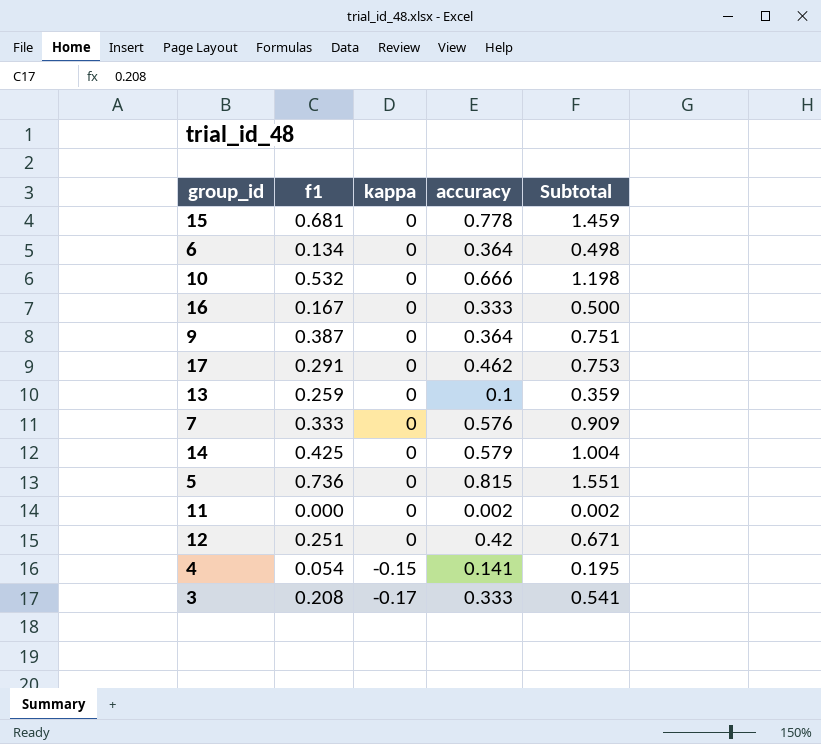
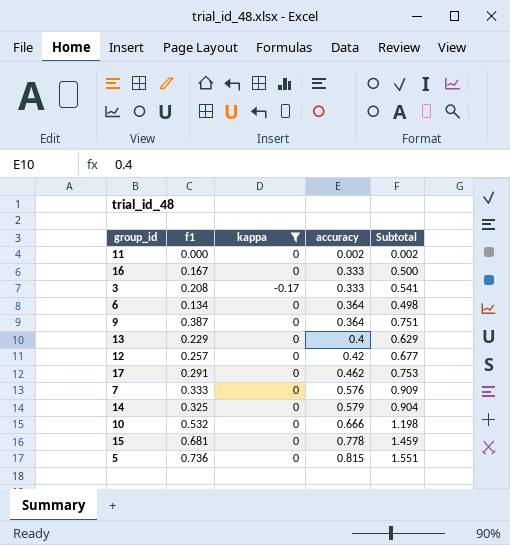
filter: none -> kappa != -0.15
row order: kappa descending -> accuracy ascending
13 | f1: 0.259 -> 0.229
13 | accuracy: 0.1 -> 0.4
13 | Subtotal: 0.359 -> 0.629
12 | f1: 0.251 -> 0.257
12 | Subtotal: 0.671 -> 0.677
14 | f1: 0.425 -> 0.325
14 | Subtotal: 1.004 -> 0.904

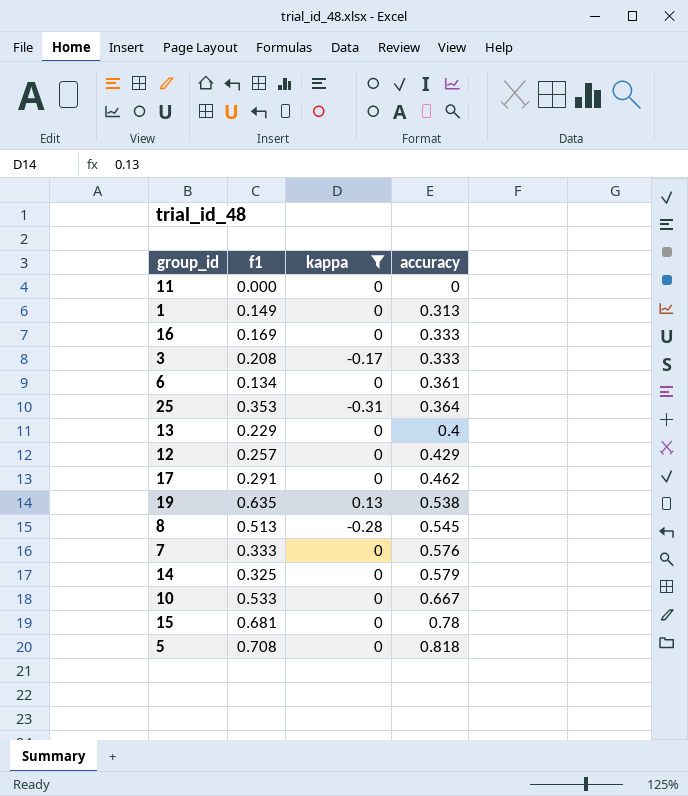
column Subtotal | formula: [f1] + [accuracy] -> none
row 9: 0.387 | 0 | 0.364 | 0.751 -> none
11 | accuracy: 0.002 -> 0
row 1: none -> 0.149 | 0 | 0.313
16 | f1: 0.167 -> 0.169
6 | accuracy: 0.364 -> 0.361
row 25: none -> 0.353 | -0.31 | 0.364
12 | accuracy: 0.42 -> 0.429
row 19: none -> 0.635 | 0.13 | 0.538
row 8: none -> 0.513 | -0.28 | 0.545
10 | f1: 0.532 -> 0.533
10 | accuracy: 0.666 -> 0.667
15 | accuracy: 0.778 -> 0.78
5 | f1: 0.736 -> 0.708
5 | accuracy: 0.815 -> 0.818

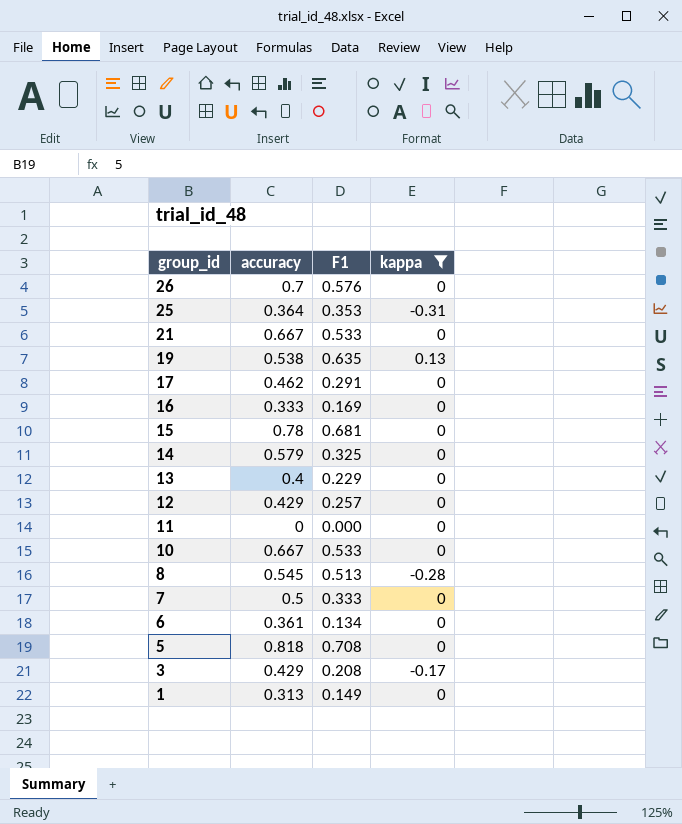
row order: accuracy ascending -> group_id descending
column accuracy | position: 4 -> 2
column name: f1 -> F1
row 26: none -> 0.7 | 0.576 | 0
row 21: none -> 0.667 | 0.533 | 0
7 | accuracy: 0.576 -> 0.5
3 | accuracy: 0.333 -> 0.429

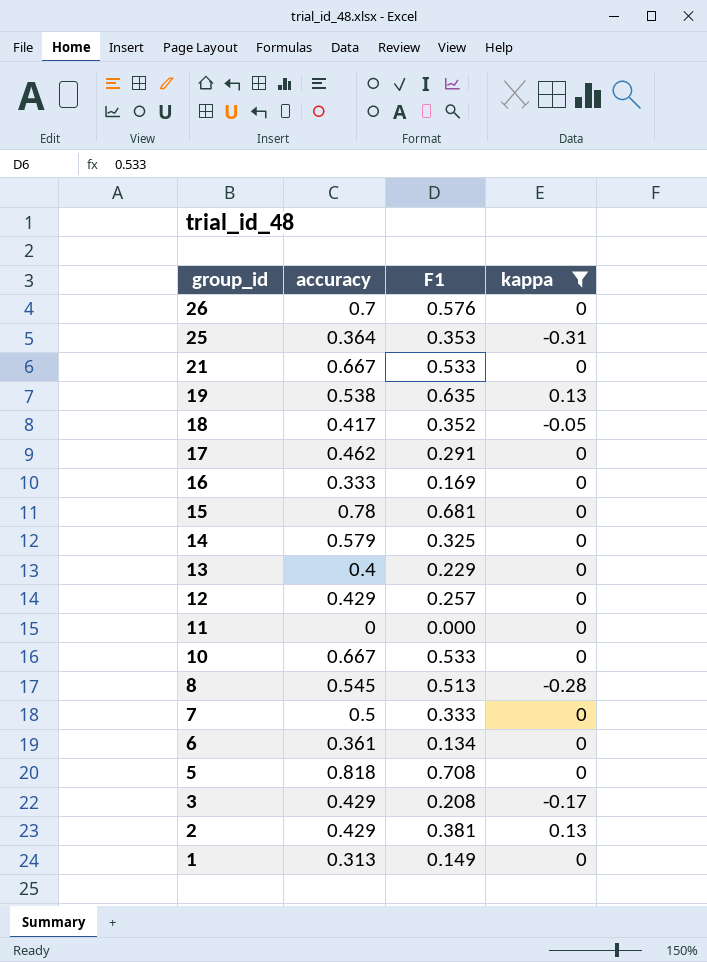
row 18: none -> 0.417 | 0.352 | -0.05
row 2: none -> 0.429 | 0.381 | 0.13

